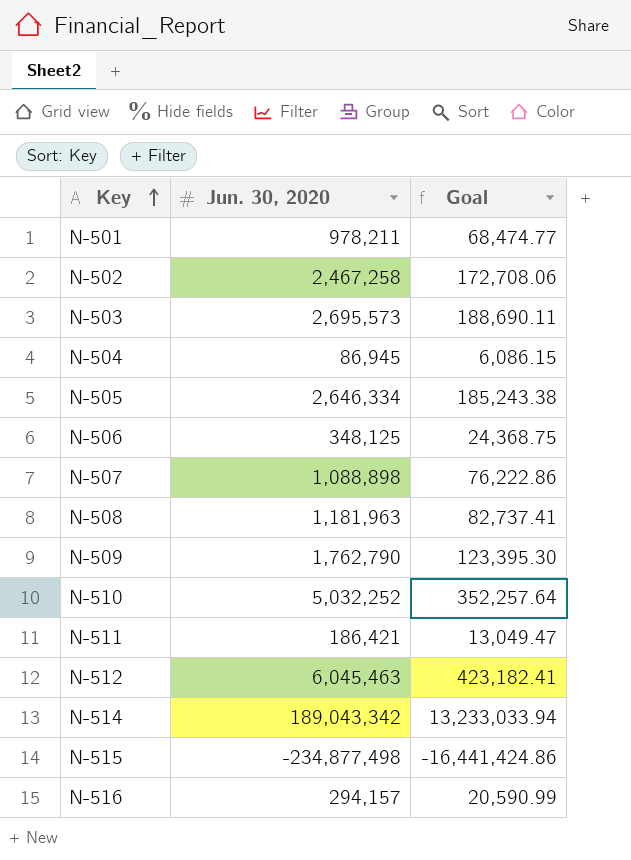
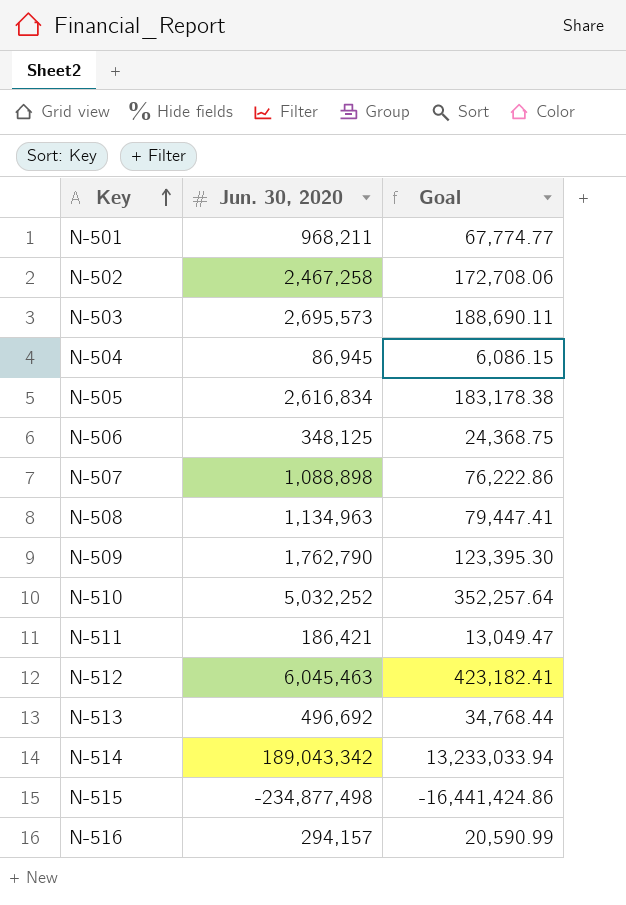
N-501 | Jun. 30, 2020: 978,211 -> 968,211
N-501 | Goal: 68,474.77 -> 67,774.77
N-505 | Jun. 30, 2020: 2,646,334 -> 2,616,834
N-505 | Goal: 185,243.38 -> 183,178.38
N-508 | Jun. 30, 2020: 1,181,963 -> 1,134,963
N-508 | Goal: 82,737.41 -> 79,447.41
row N-513: none -> 496,692 | 34,768.44

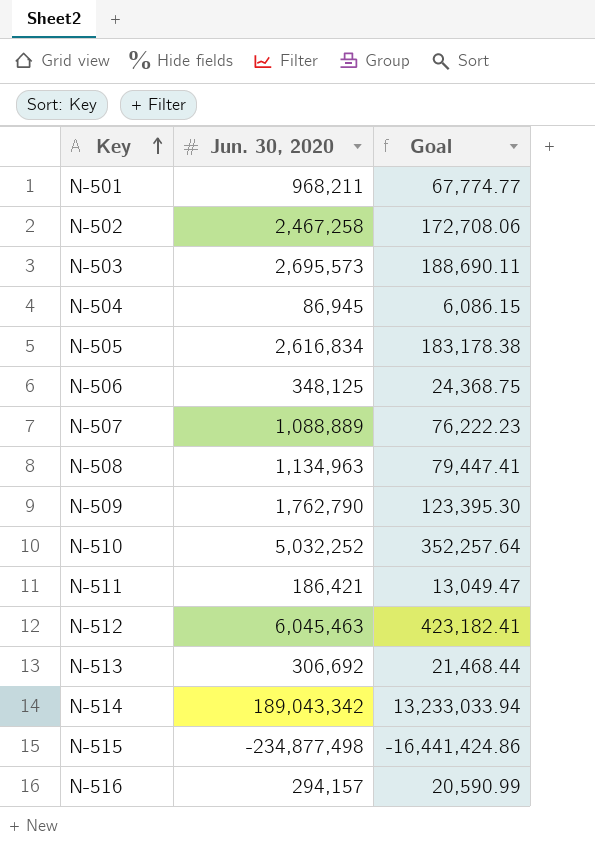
N-507 | Jun. 30, 2020: 1,088,898 -> 1,088,889
N-507 | Goal: 76,222.86 -> 76,222.23
N-513 | Jun. 30, 2020: 496,692 -> 306,692
N-513 | Goal: 34,768.44 -> 21,468.44

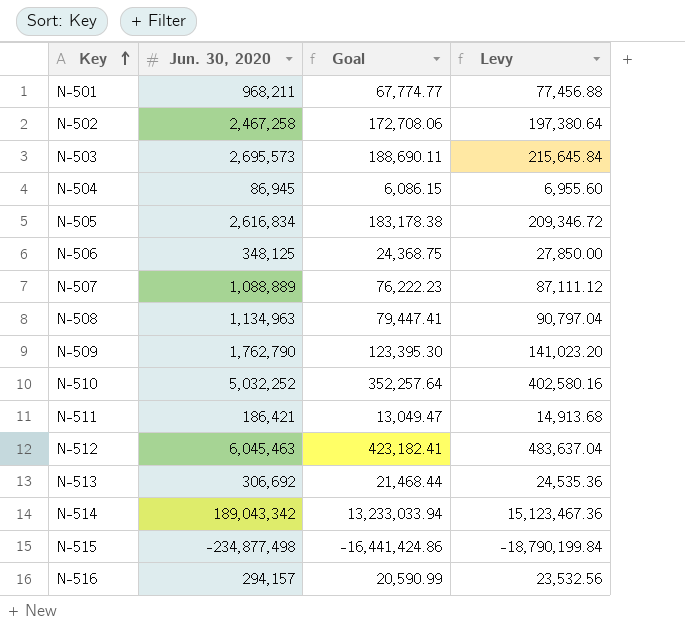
column Levy | formula: none -> [Jun. 30, 2020] * 0.08

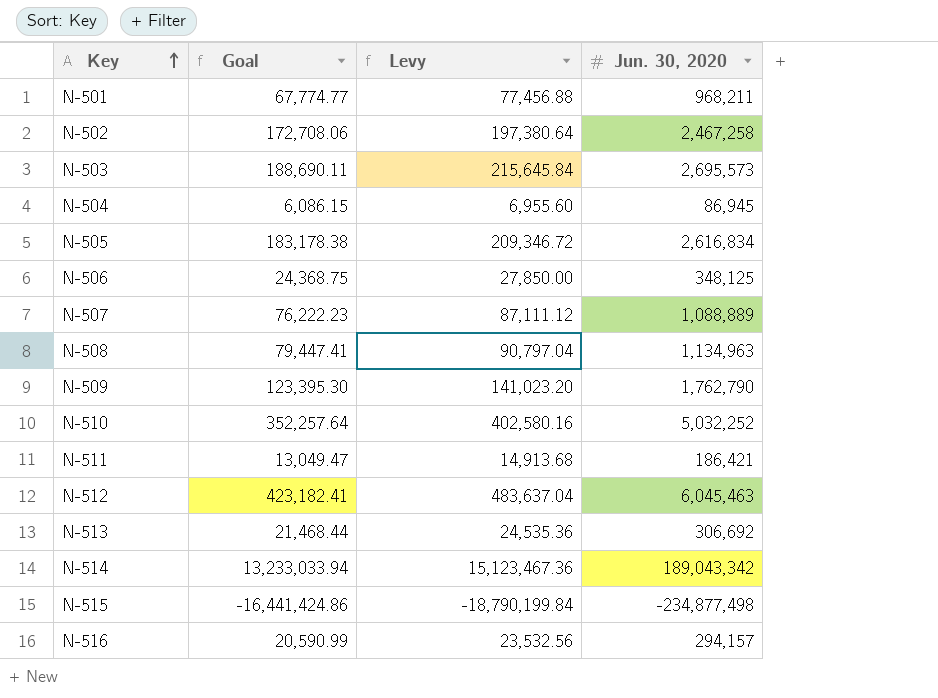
column Jun. 30, 2020 | position: 2 -> 4

